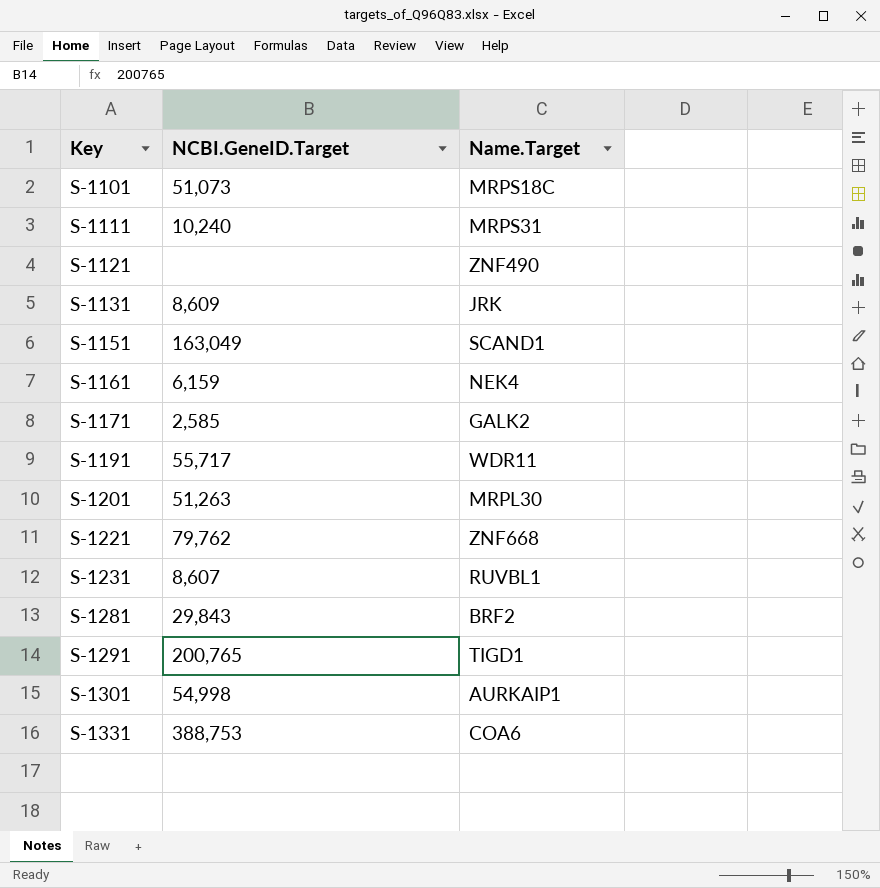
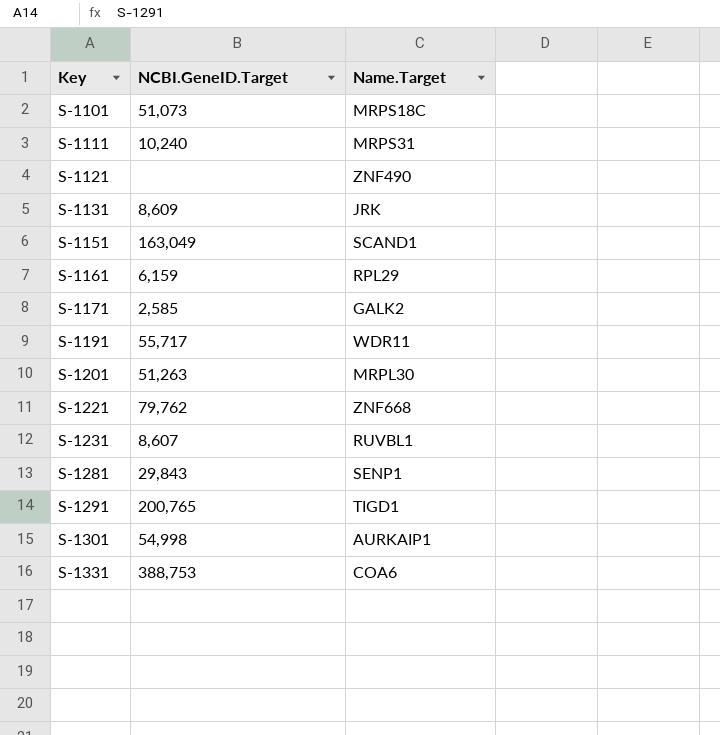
S-1161 | Name.Target: NEK4 -> RPL29
S-1281 | Name.Target: BRF2 -> SENP1

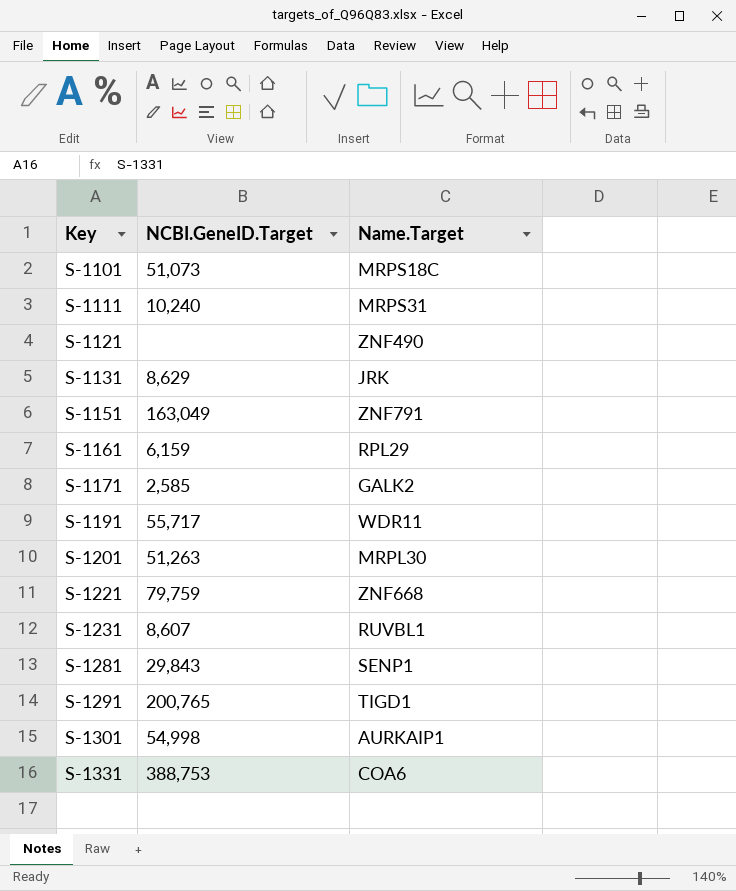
S-1131 | NCBI.GeneID.Target: 8,609 -> 8,629
S-1151 | Name.Target: SCAND1 -> ZNF791
S-1221 | NCBI.GeneID.Target: 79,762 -> 79,759

